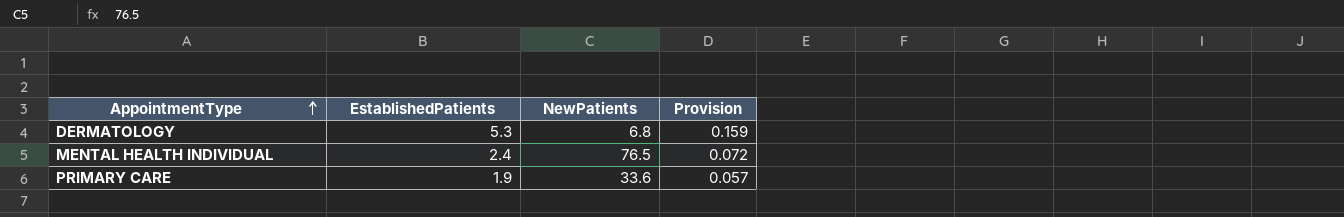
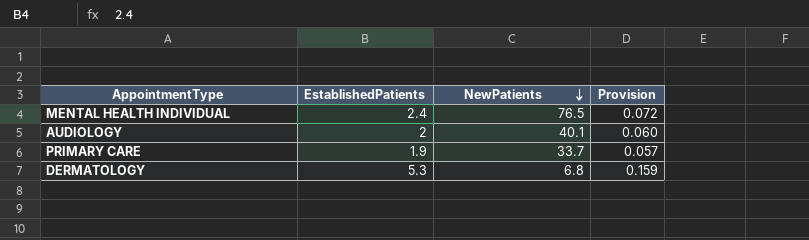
row order: AppointmentType ascending -> NewPatients descending
row AUDIOLOGY: none -> 2 | 40.1 | 0.060
PRIMARY CARE | NewPatients: 33.6 -> 33.7

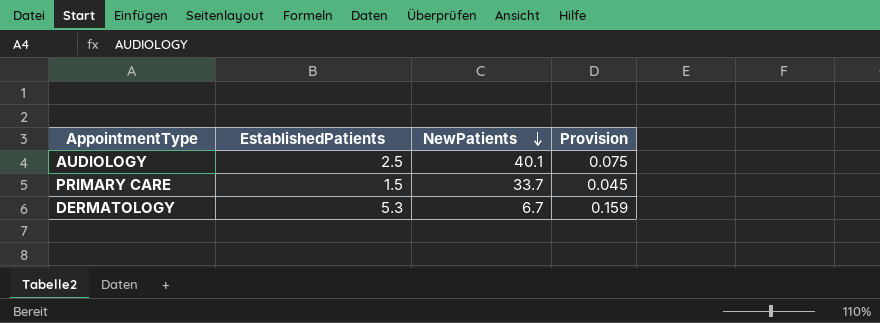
row MENTAL HEALTH INDIVIDUAL: 2.4 | 76.5 | 0.072 -> none
AUDIOLOGY | EstablishedPatients: 2 -> 2.5
AUDIOLOGY | Provision: 0.060 -> 0.075
PRIMARY CARE | EstablishedPatients: 1.9 -> 1.5
PRIMARY CARE | Provision: 0.057 -> 0.045
DERMATOLOGY | NewPatients: 6.8 -> 6.7

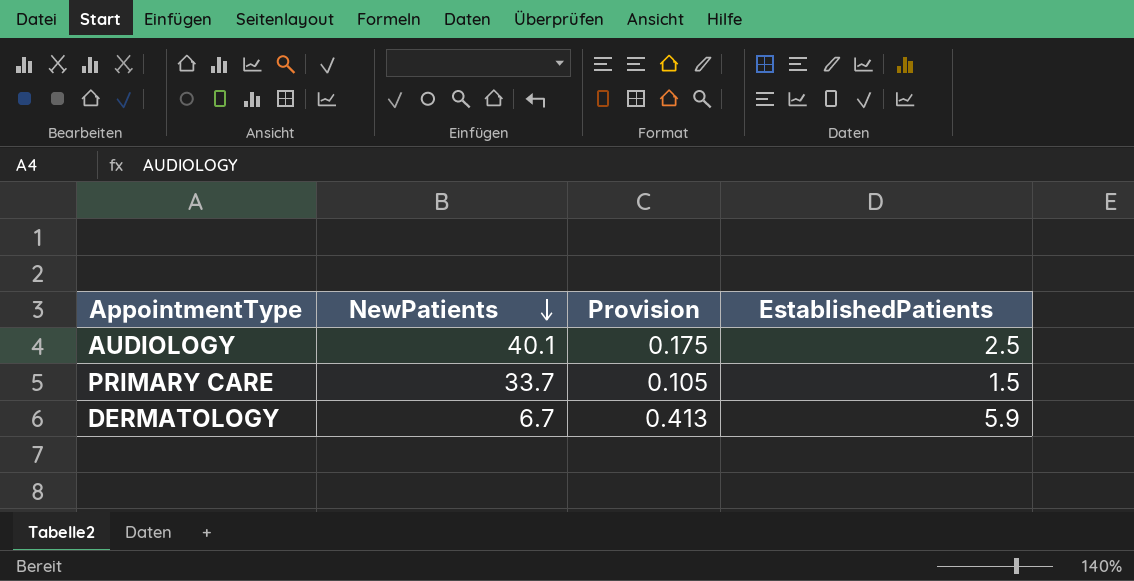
column Provision | formula: [EstablishedPatients] * 0.03 -> [EstablishedPatients] * 0.07
column EstablishedPatients | position: 2 -> 4
DERMATOLOGY | EstablishedPatients: 5.3 -> 5.9

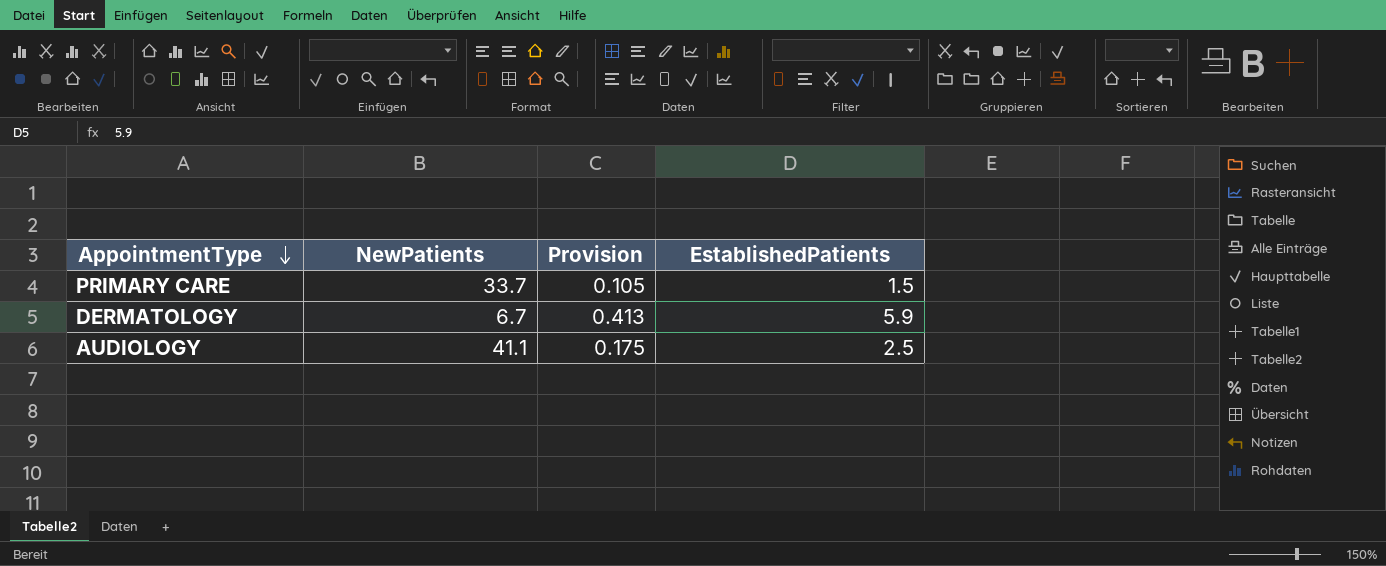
row order: NewPatients descending -> AppointmentType descending
AUDIOLOGY | NewPatients: 40.1 -> 41.1

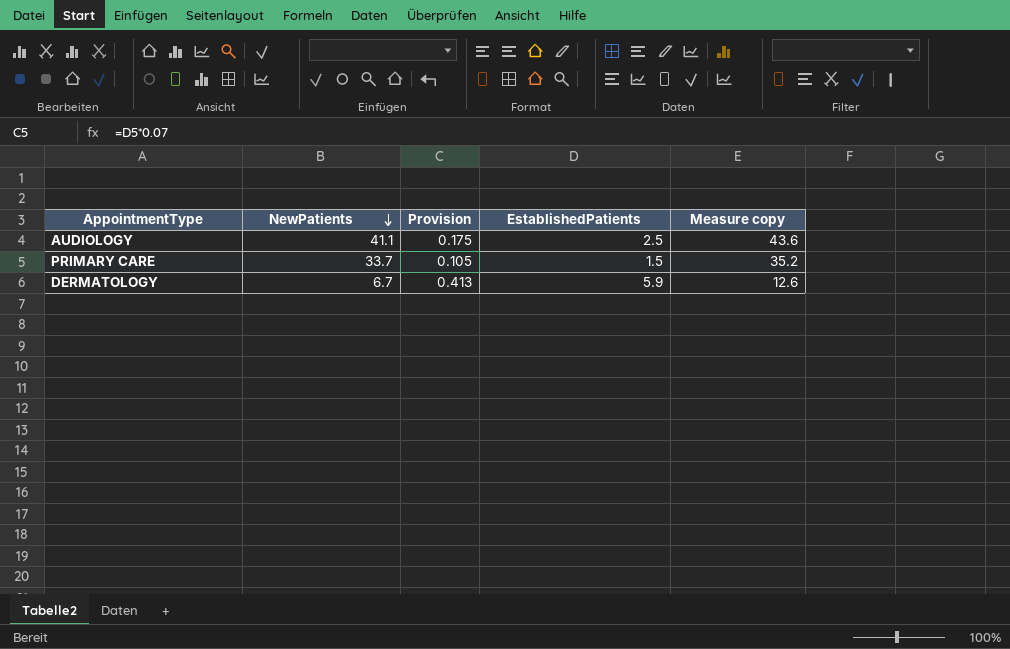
row order: AppointmentType descending -> NewPatients descending
column Measure copy | formula: none -> [NewPatients] + [EstablishedPatients]

